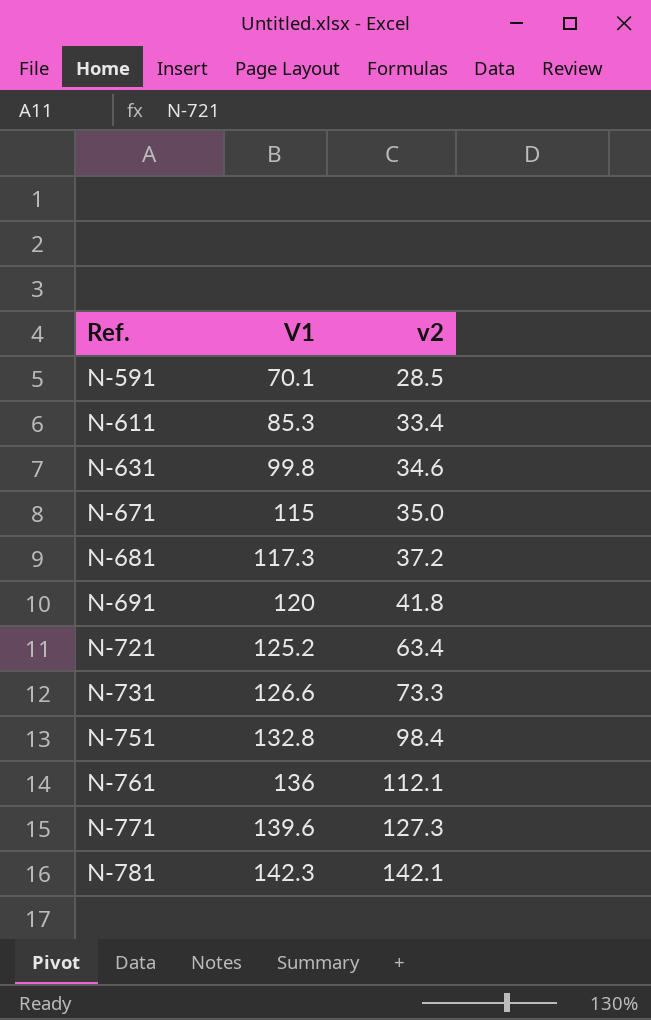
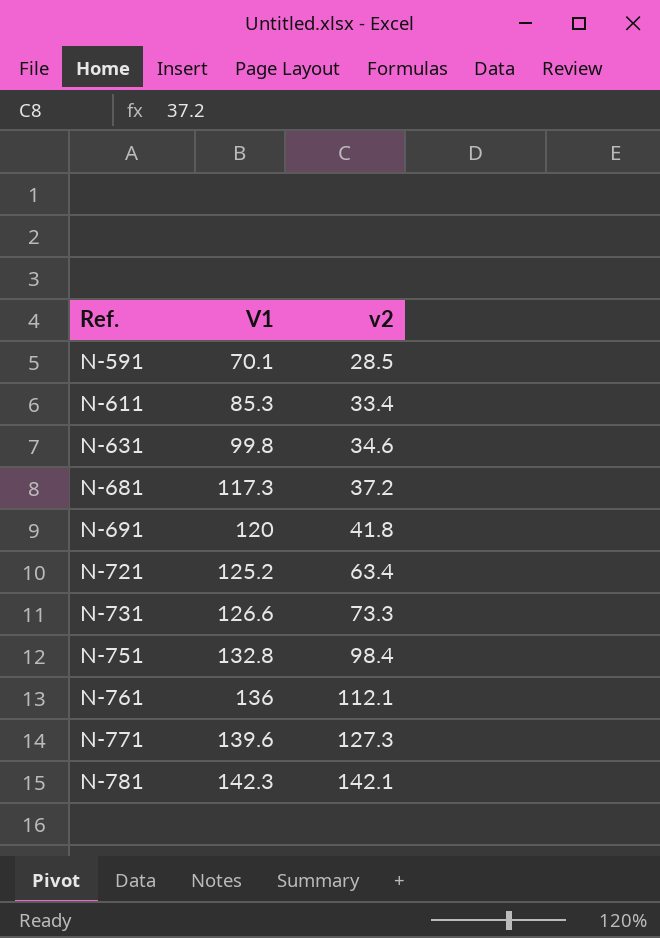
row N-671: 115 | 35.0 -> none

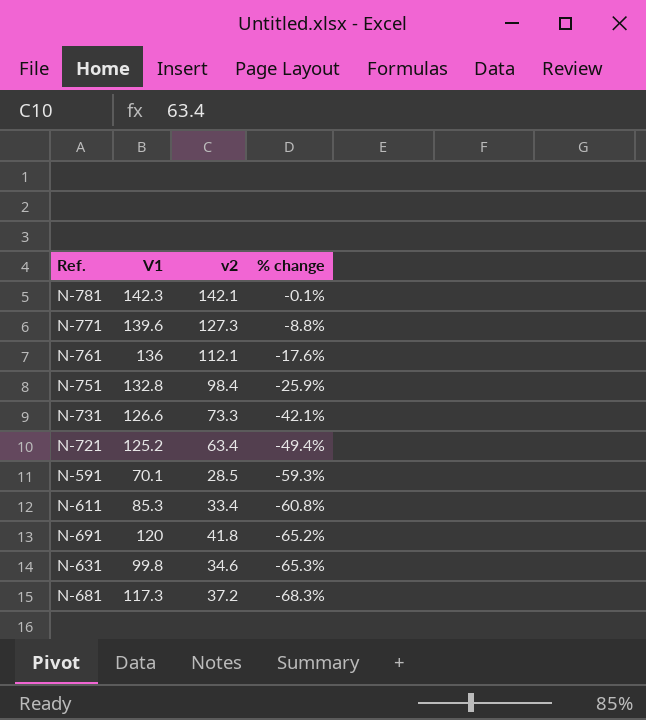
row order: Ref. ascending -> % change descending
column % change | formula: none -> ([v2] - [V1]) / [V1]

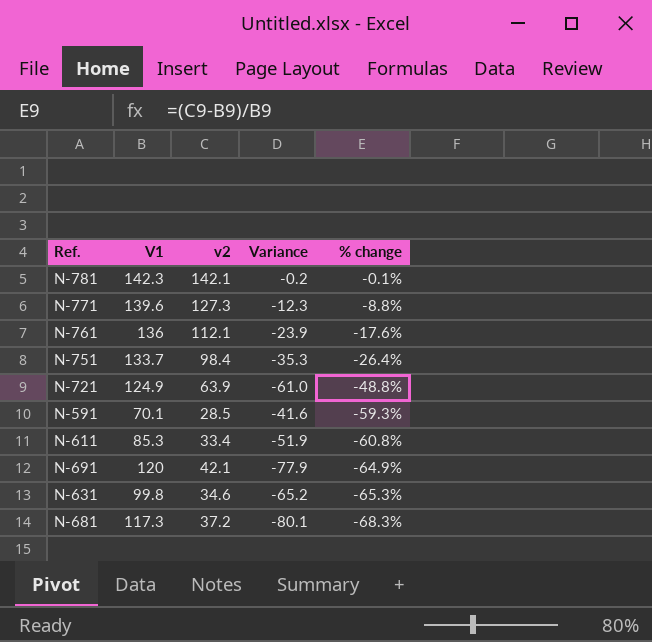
column Variance | formula: none -> [v2] - [V1]
row N-731: 126.6 | 73.3 | -42.1% -> none
N-751 | V1: 132.8 -> 133.7
N-751 | % change: -25.9% -> -26.4%
N-721 | V1: 125.2 -> 124.9
N-721 | v2: 63.4 -> 63.9
N-721 | % change: -49.4% -> -48.8%
N-691 | v2: 41.8 -> 42.1
N-691 | % change: -65.2% -> -64.9%

